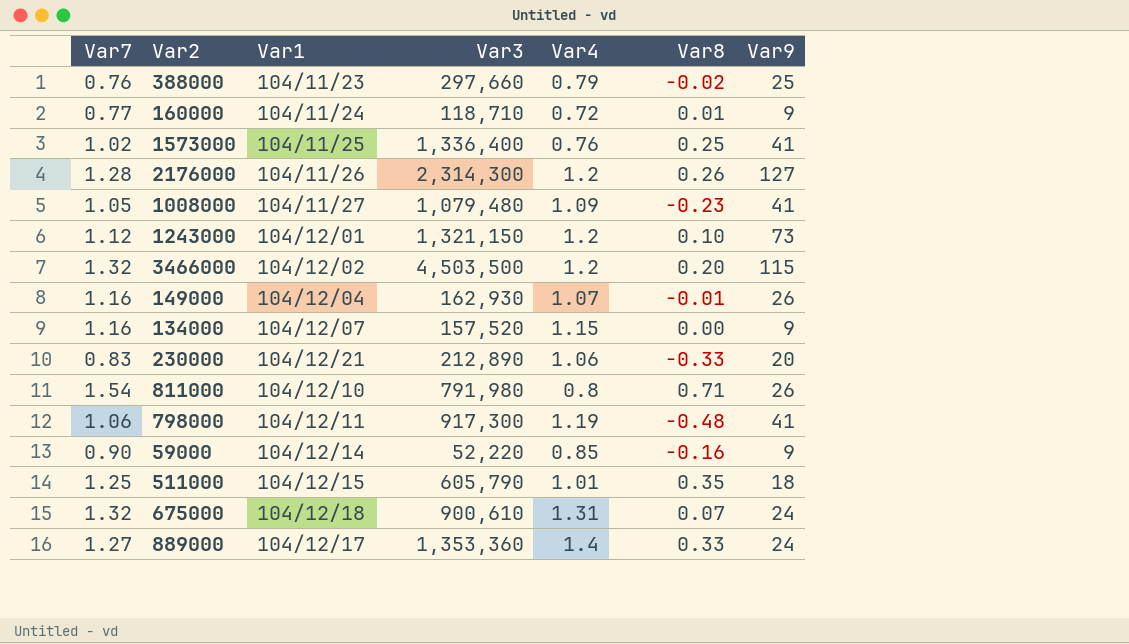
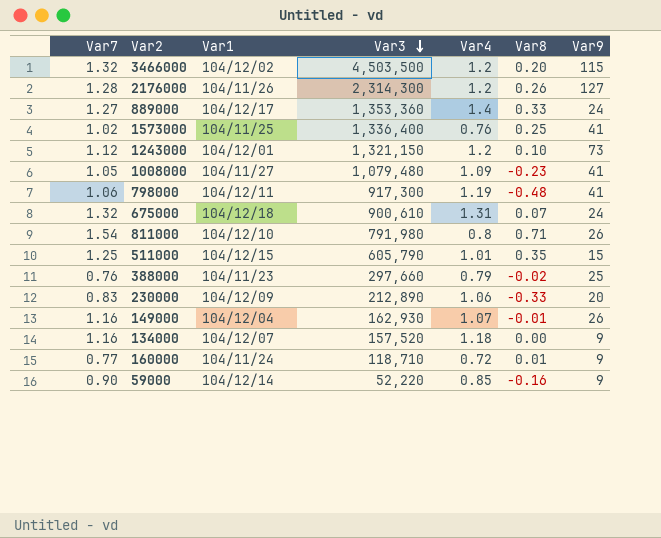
row order: none -> Var3 descending
511000 | Var9: 18 -> 15
230000 | Var1: 104/12/21 -> 104/12/09
134000 | Var4: 1.15 -> 1.18

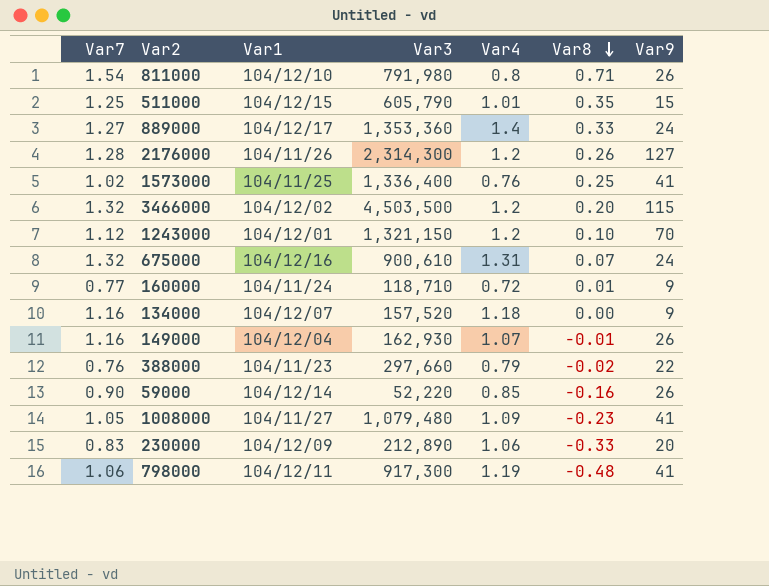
row order: Var3 descending -> Var8 descending
1243000 | Var9: 73 -> 70
675000 | Var1: 104/12/18 -> 104/12/16
388000 | Var9: 25 -> 22
59000 | Var9: 9 -> 26

